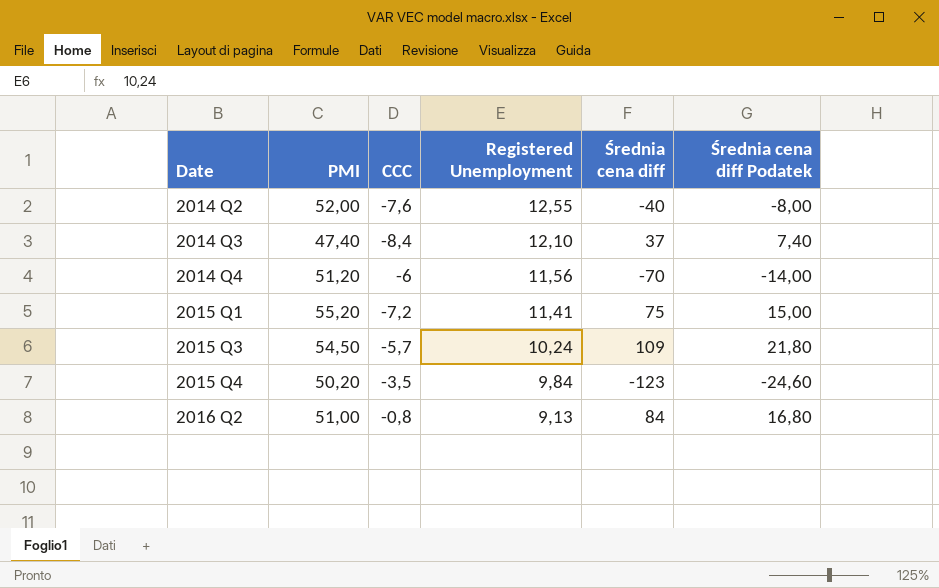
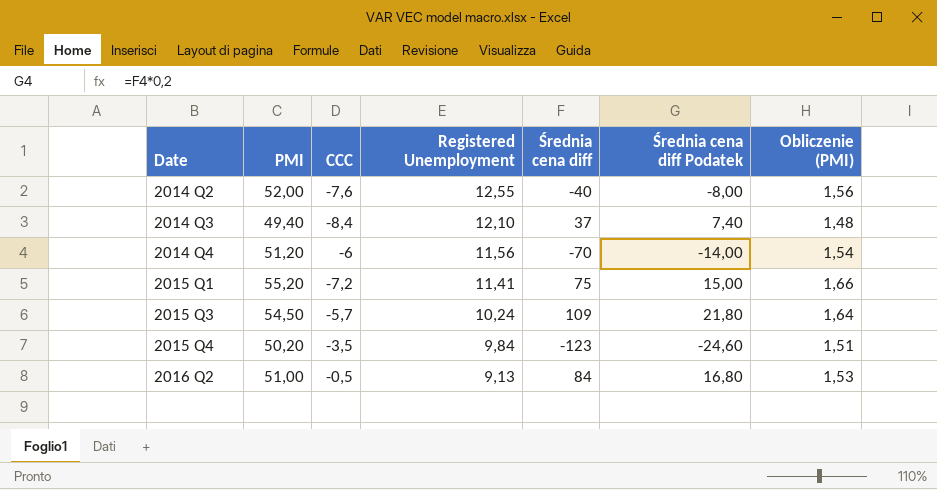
column Obliczenie (PMI) | formula: none -> [PMI] * 0,03
2014 Q3 | PMI: 47,40 -> 49,40
2016 Q2 | CCC: -0,8 -> -0,5

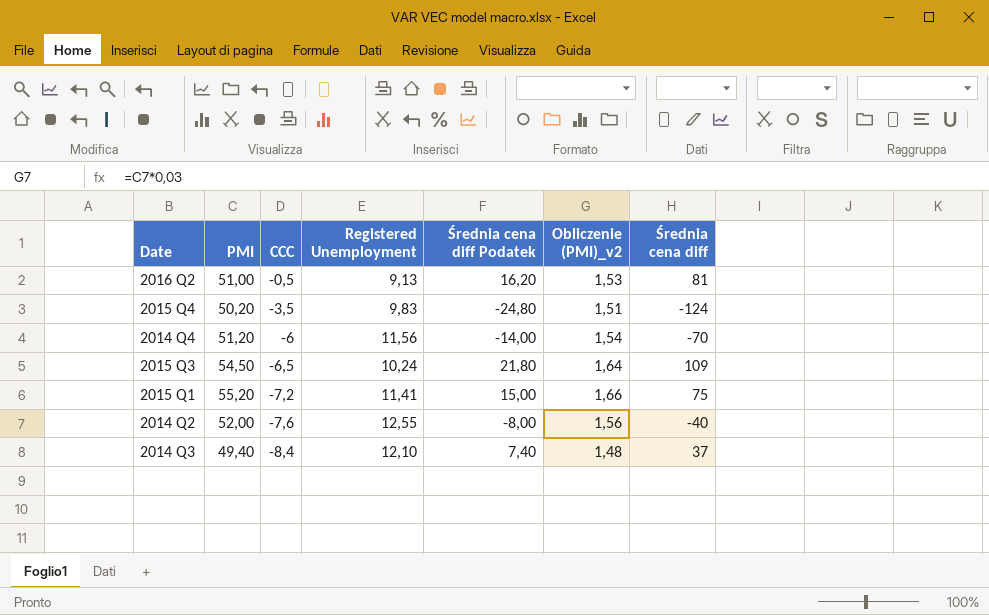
row order: Date ascending -> CCC descending
column name: Obliczenie (PMI) -> Obliczenie (PMI)_v2
column Średnia cena diff | position: 5 -> 7
2016 Q2 | Średnia cena diff Podatek: 16,80 -> 16,20
2016 Q2 | Średnia cena diff: 84 -> 81
2015 Q4 | Registered Unemployment: 9,84 -> 9,83
2015 Q4 | Średnia cena diff Podatek: -24,60 -> -24,80
2015 Q4 | Średnia cena diff: -123 -> -124
2015 Q3 | CCC: -5,7 -> -6,5

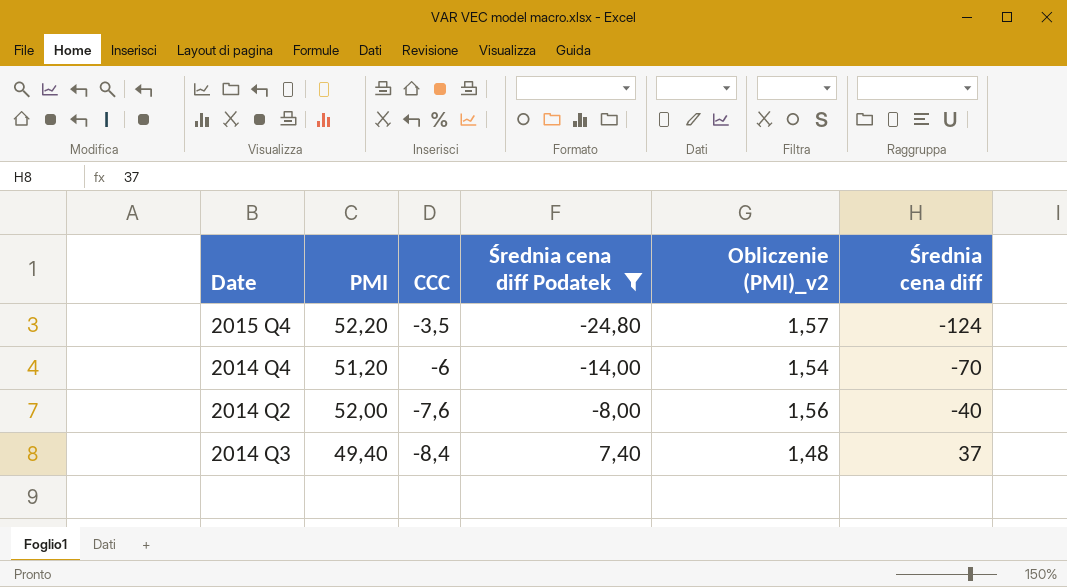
filter: none -> Średnia cena diff Podatek <= 7,40
column Registered Unemployment | position: 4 -> none
2015 Q4 | PMI: 50,20 -> 52,20
2015 Q4 | Obliczenie (PMI)_v2: 1,51 -> 1,57

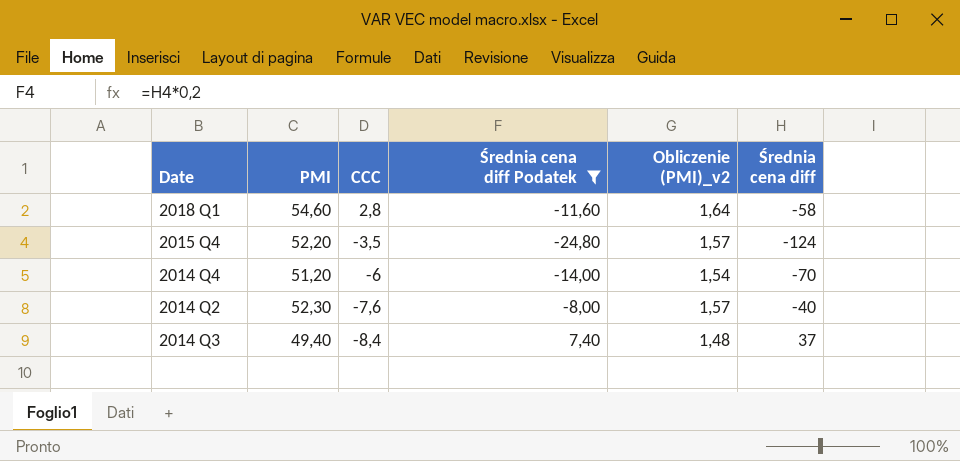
row 2018 Q1: none -> 54,60 | 2,8 | -11,60 | 1,64 | -58
2014 Q2 | PMI: 52,00 -> 52,30
2014 Q2 | Obliczenie (PMI)_v2: 1,56 -> 1,57

